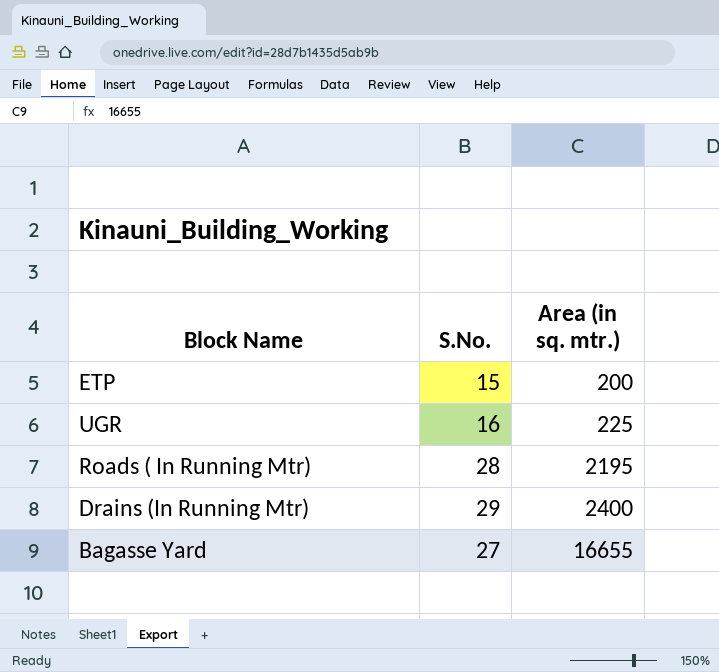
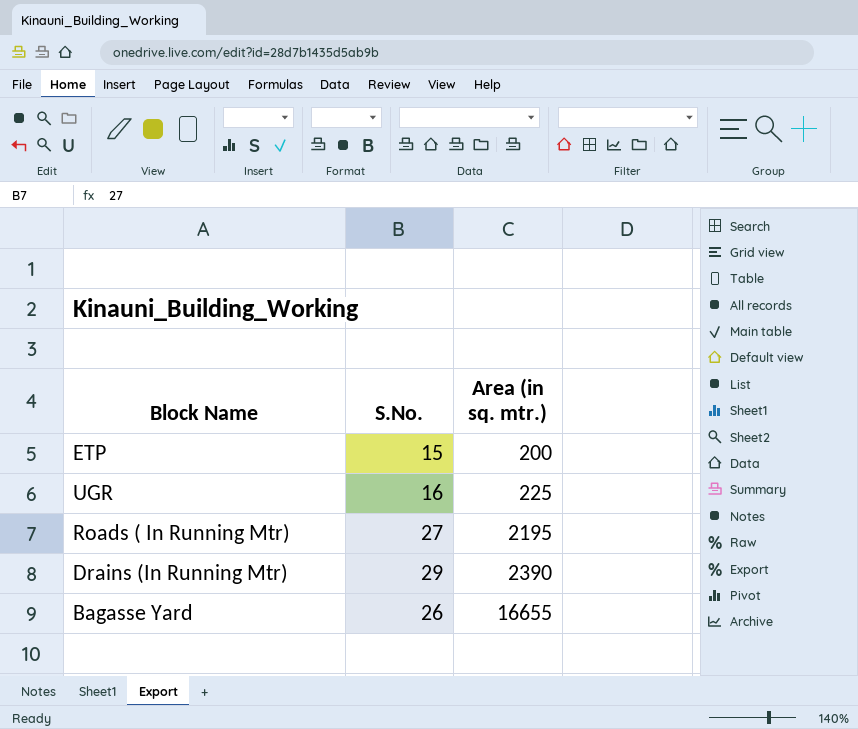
Roads ( In Running Mtr) | S.No.: 28 -> 27
Drains (In Running Mtr) | Area (in sq. mtr.): 2400 -> 2390
Bagasse Yard | S.No.: 27 -> 26

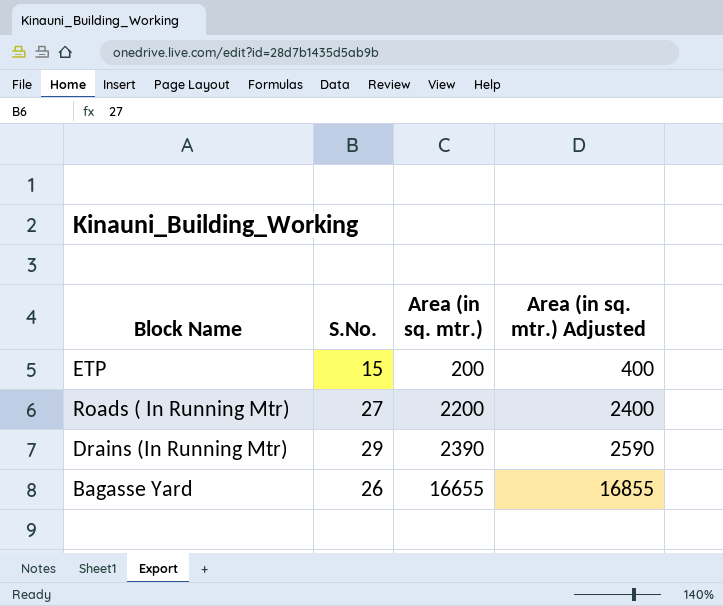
column Area (in sq. mtr.) Adjusted | formula: none -> [Area (in sq. mtr.)] + 200
row UGR: 16 | 225 -> none
Roads ( In Running Mtr) | Area (in sq. mtr.): 2195 -> 2200

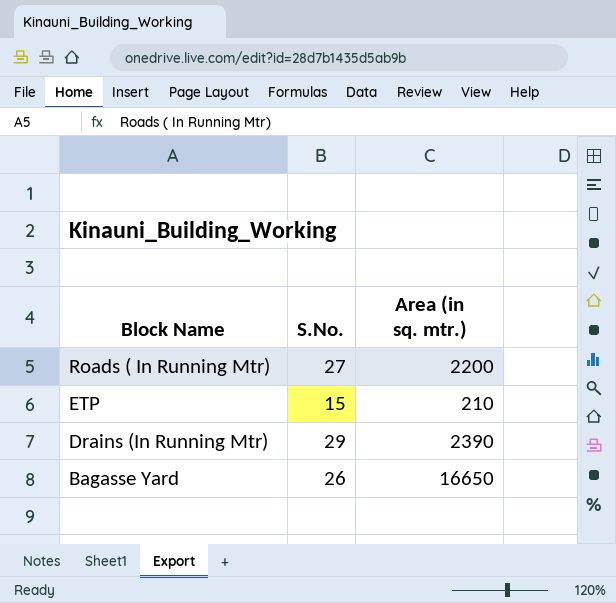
row order: Area (in sq. mtr.) ascending -> Block Name descending
column Area (in sq. mtr.) Adjusted | formula: [Area (in sq. mtr.)] + 200 -> none
ETP | Area (in sq. mtr.): 200 -> 210
Bagasse Yard | Area (in sq. mtr.): 16655 -> 16650

